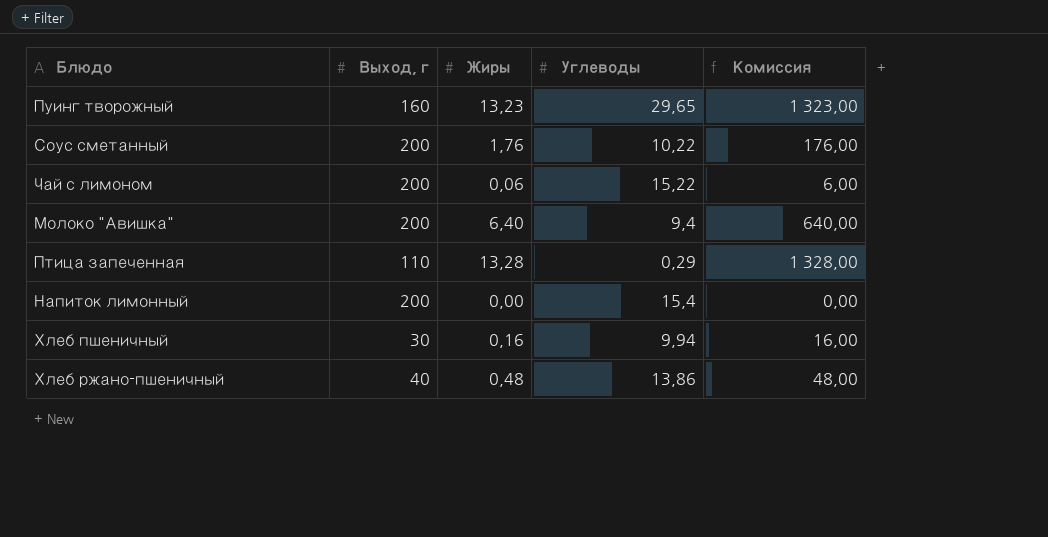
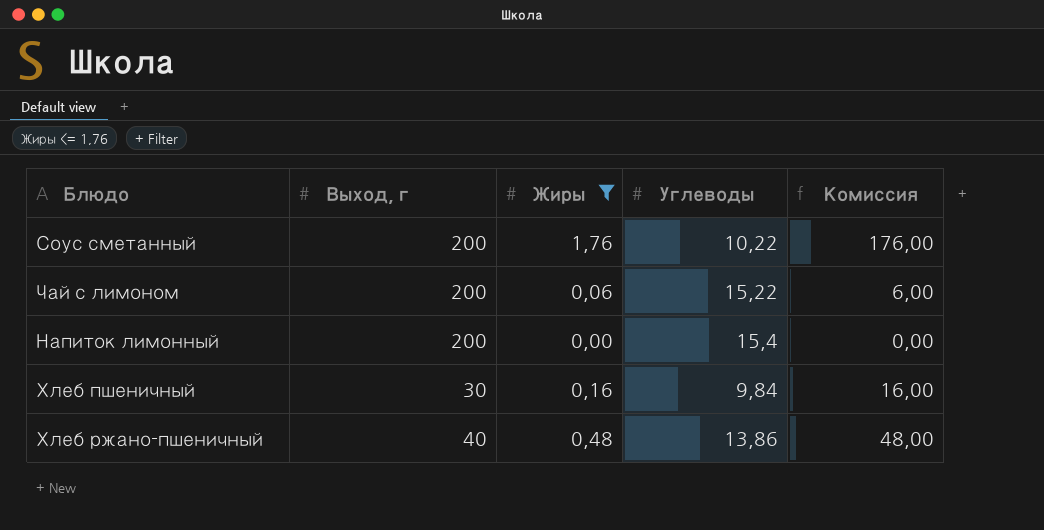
filter: none -> Жиры <= 1,76
Хлеб пшеничный | Углеводы: 9,94 -> 9,84

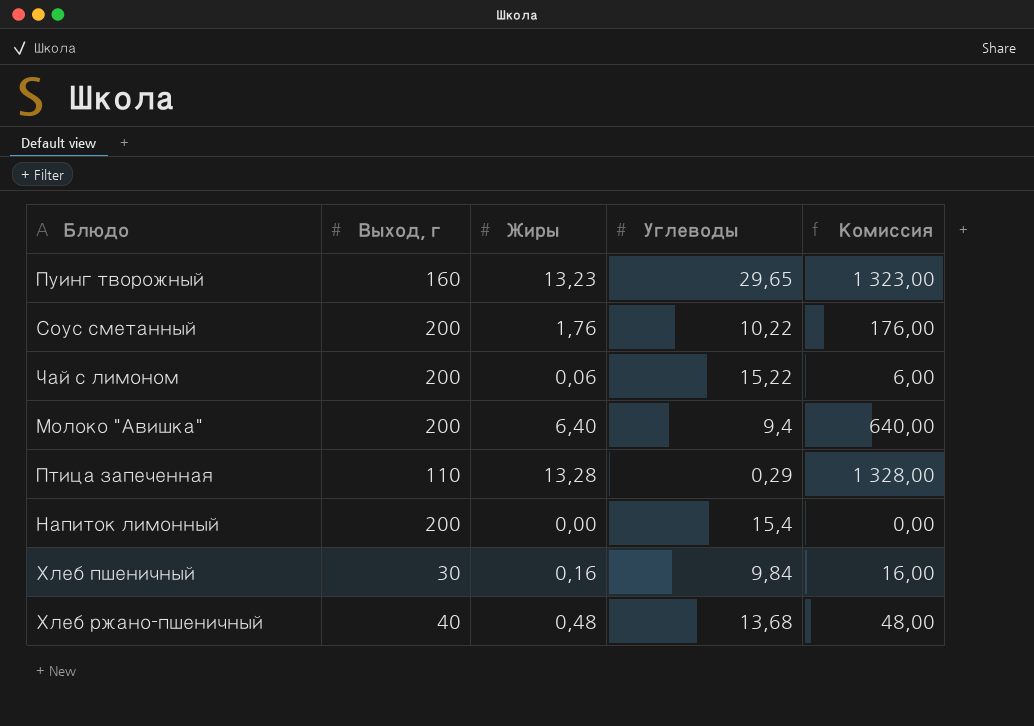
filter: Жиры <= 1,76 -> none
Хлеб ржано-пшеничный | Углеводы: 13,86 -> 13,68

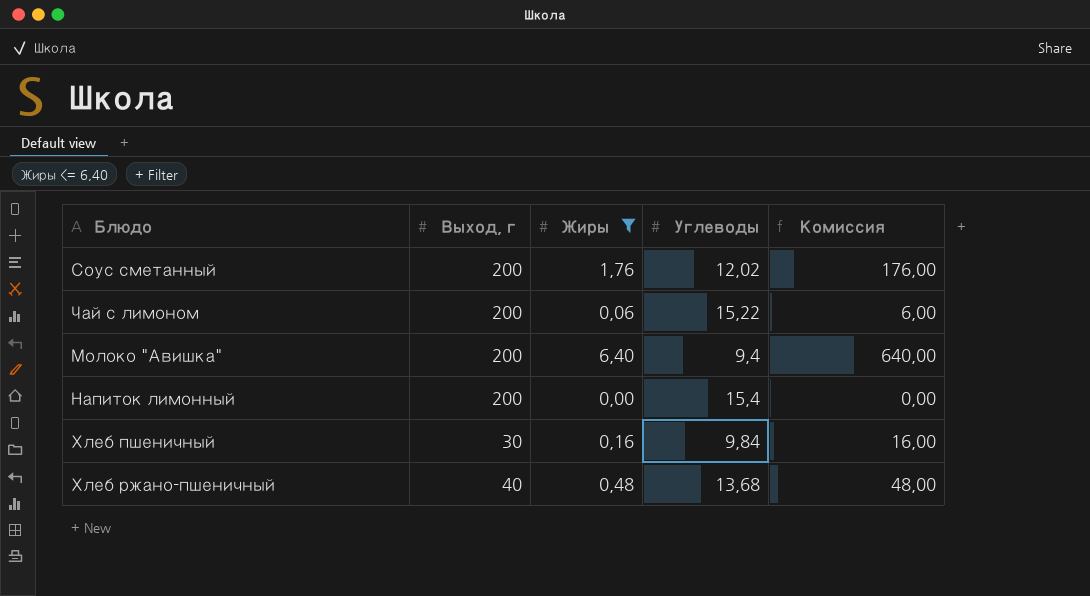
filter: none -> Жиры <= 6,40
Соус сметанный | Углеводы: 10,22 -> 12,02

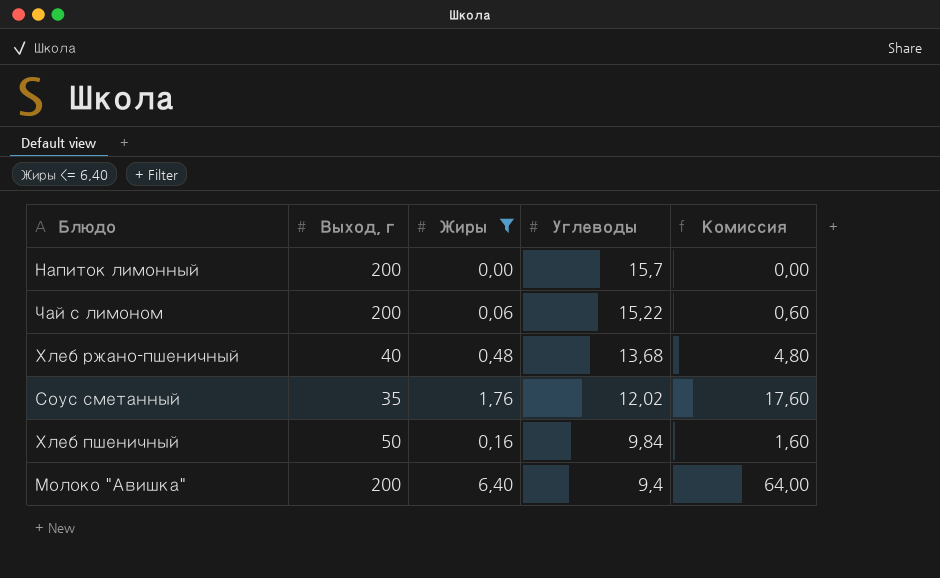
row order: none -> Углеводы descending
column Комиссия | formula: [Жиры] * 100 -> [Жиры] * 10
Напиток лимонный | Углеводы: 15,4 -> 15,7
Соус сметанный | Выход, г: 200 -> 35
Хлеб пшеничный | Выход, г: 30 -> 50

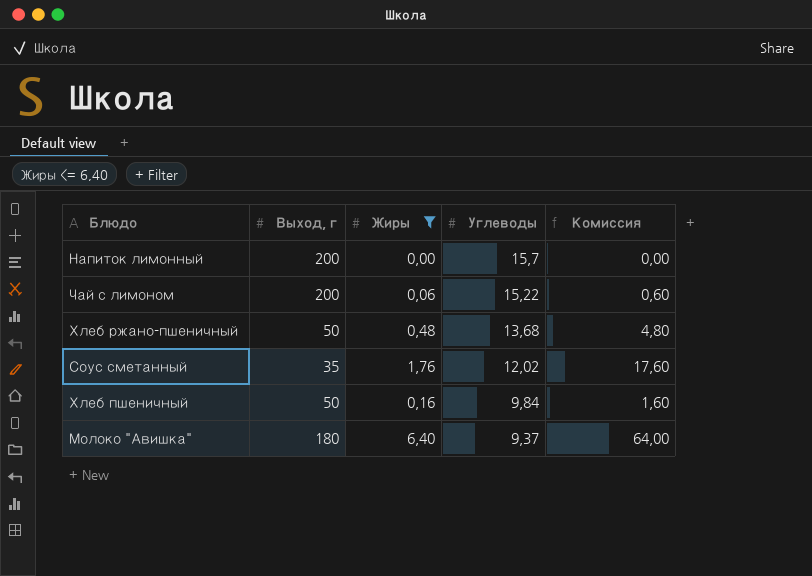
Хлеб ржано-пшеничный | Выход, г: 40 -> 50
Молоко "Авишка" | Выход, г: 200 -> 180
Молоко "Авишка" | Углеводы: 9,4 -> 9,37

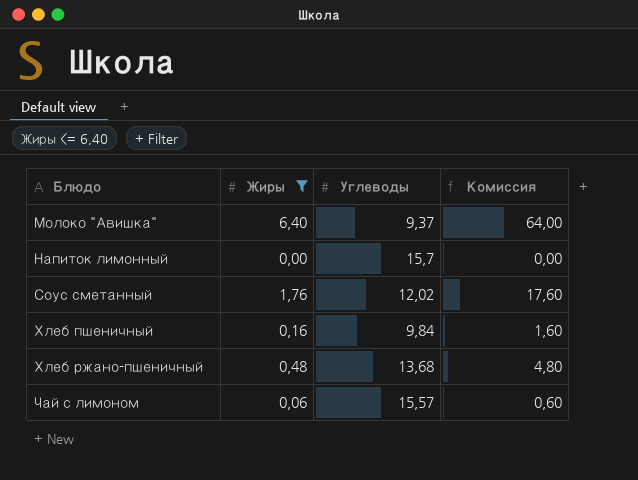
row order: Углеводы descending -> Блюдо ascending
column Выход, г | position: 2 -> none
Чай с лимоном | Углеводы: 15,22 -> 15,57

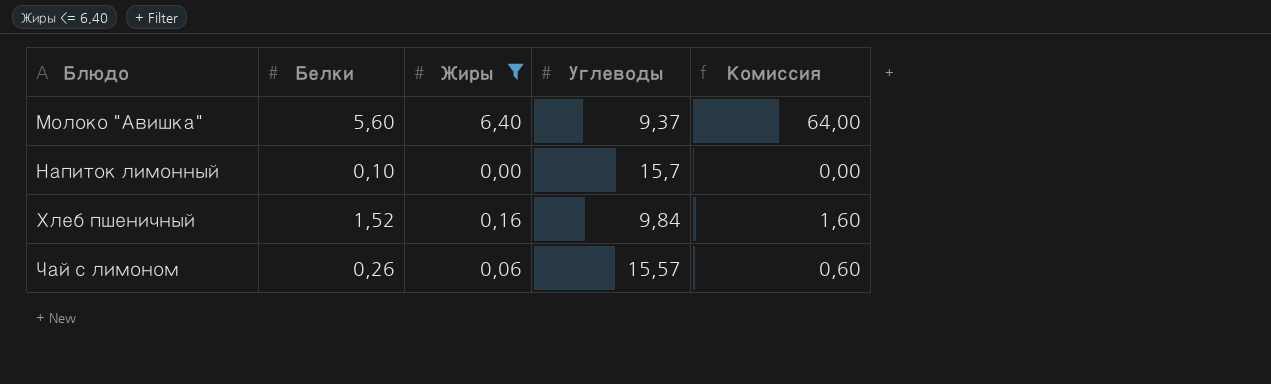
column Белки | position: none -> 2
row Соус сметанный: 1,76 | 12,02 | 17,60 -> none
row Хлеб ржано-пшеничный: 0,48 | 13,68 | 4,80 -> none

